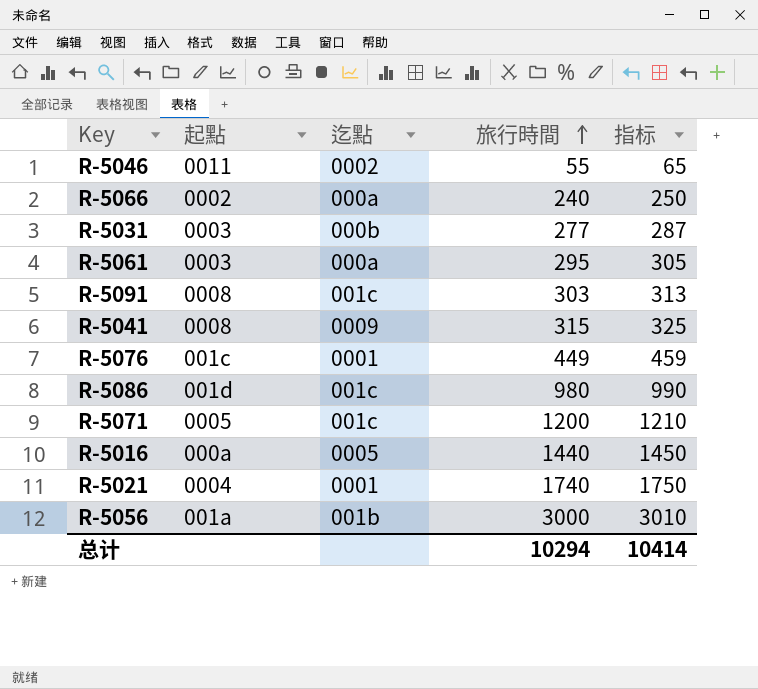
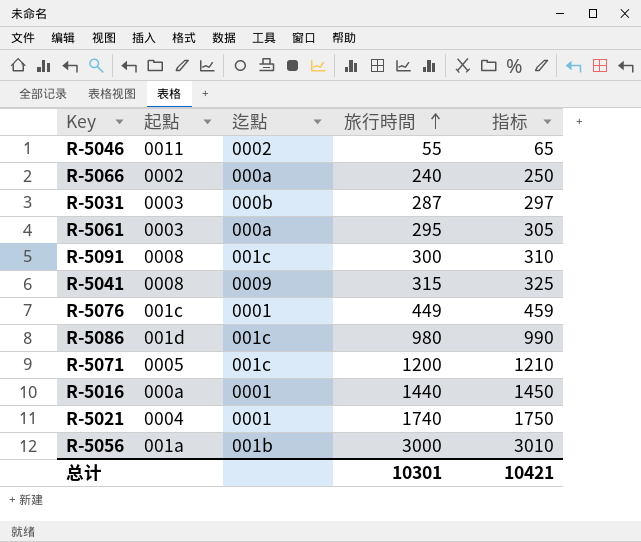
R-5031 | 旅行時間: 277 -> 287
R-5031 | 指标: 287 -> 297
R-5091 | 旅行時間: 303 -> 300
R-5091 | 指标: 313 -> 310
R-5016 | 迄點: 0005 -> 0001
总计 | 旅行時間: 10294 -> 10301
总计 | 指标: 10414 -> 10421

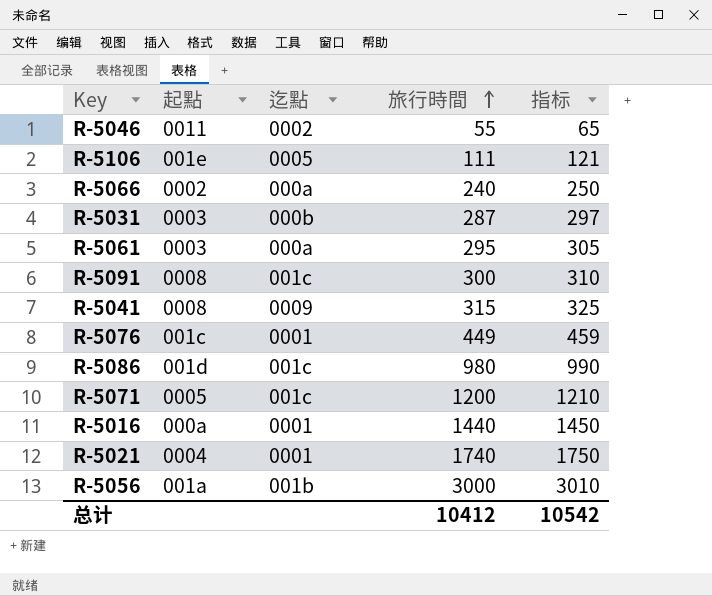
row R-5106: none -> 001e | 0005 | 111 | 121
总计 | 旅行時間: 10301 -> 10412
总计 | 指标: 10421 -> 10542

